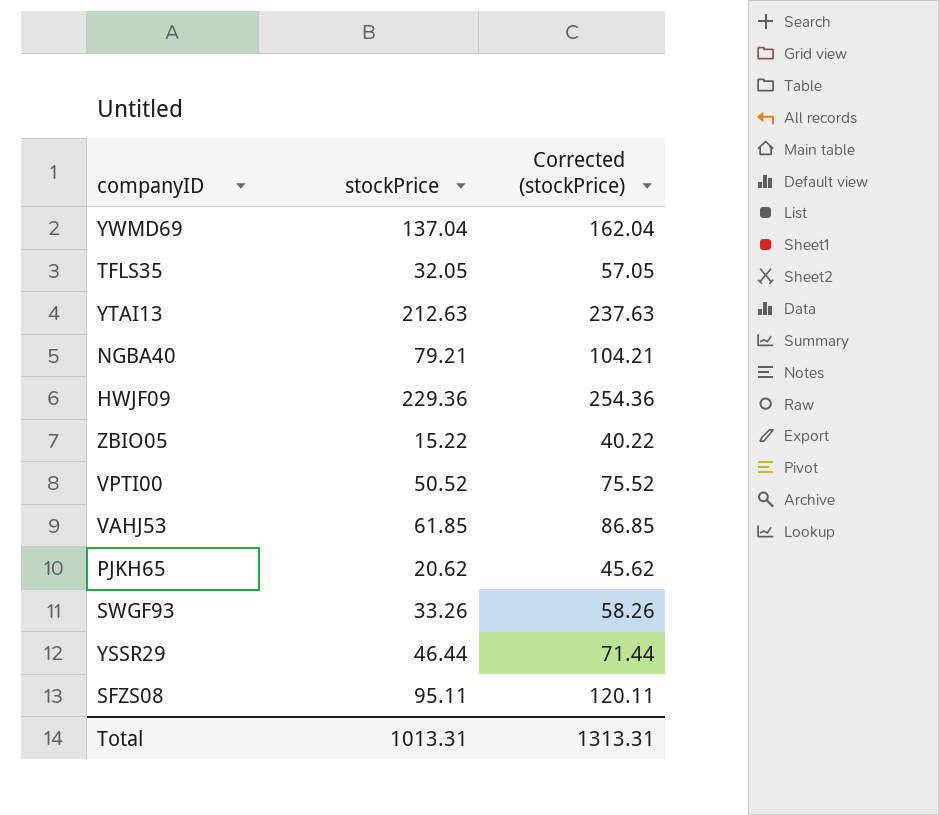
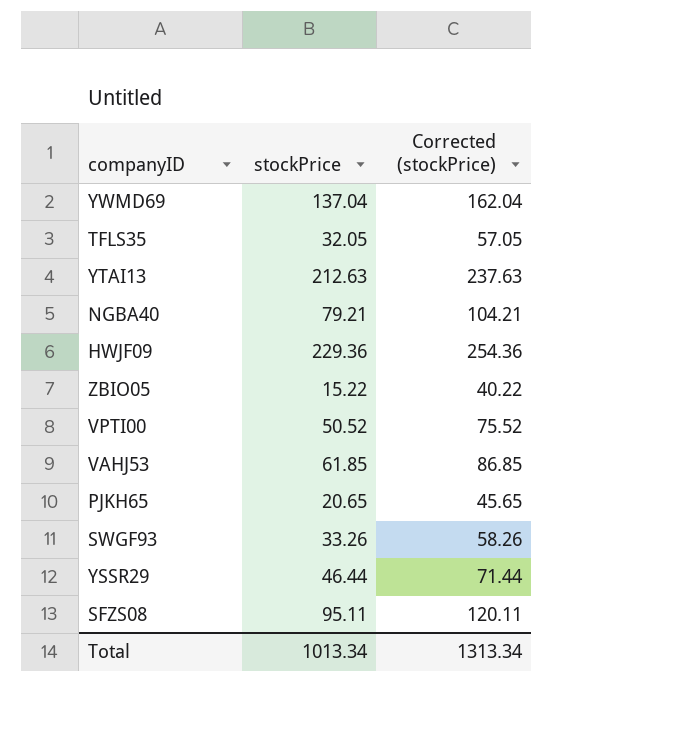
PJKH65 | stockPrice: 20.62 -> 20.65
PJKH65 | Corrected (stockPrice): 45.62 -> 45.65
Total | stockPrice: 1013.31 -> 1013.34
Total | Corrected (stockPrice): 1313.31 -> 1313.34

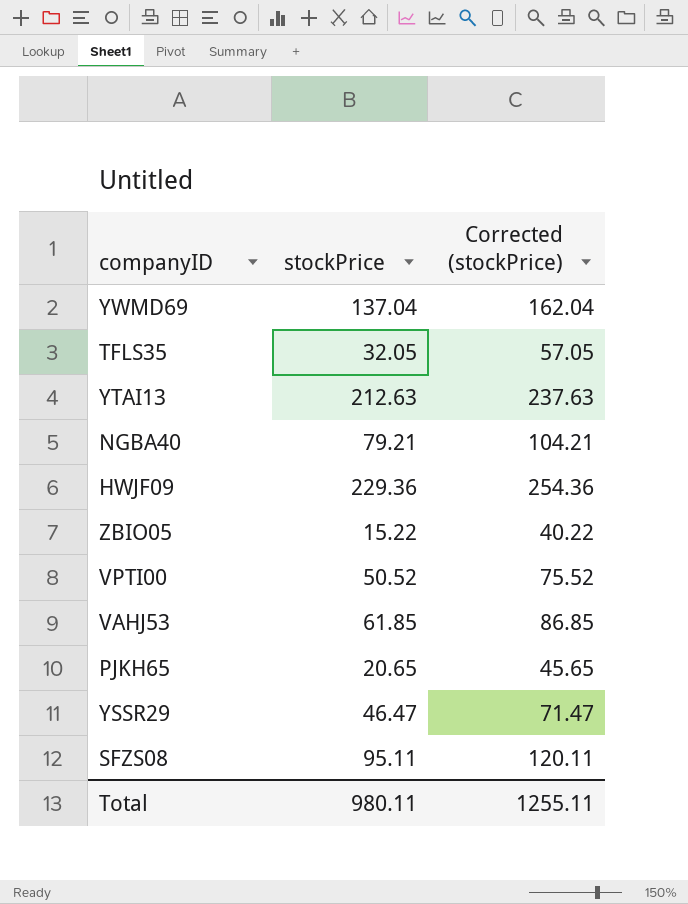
row SWGF93: 33.26 | 58.26 -> none
YSSR29 | stockPrice: 46.44 -> 46.47
YSSR29 | Corrected (stockPrice): 71.44 -> 71.47
Total | stockPrice: 1013.34 -> 980.11
Total | Corrected (stockPrice): 1313.34 -> 1255.11

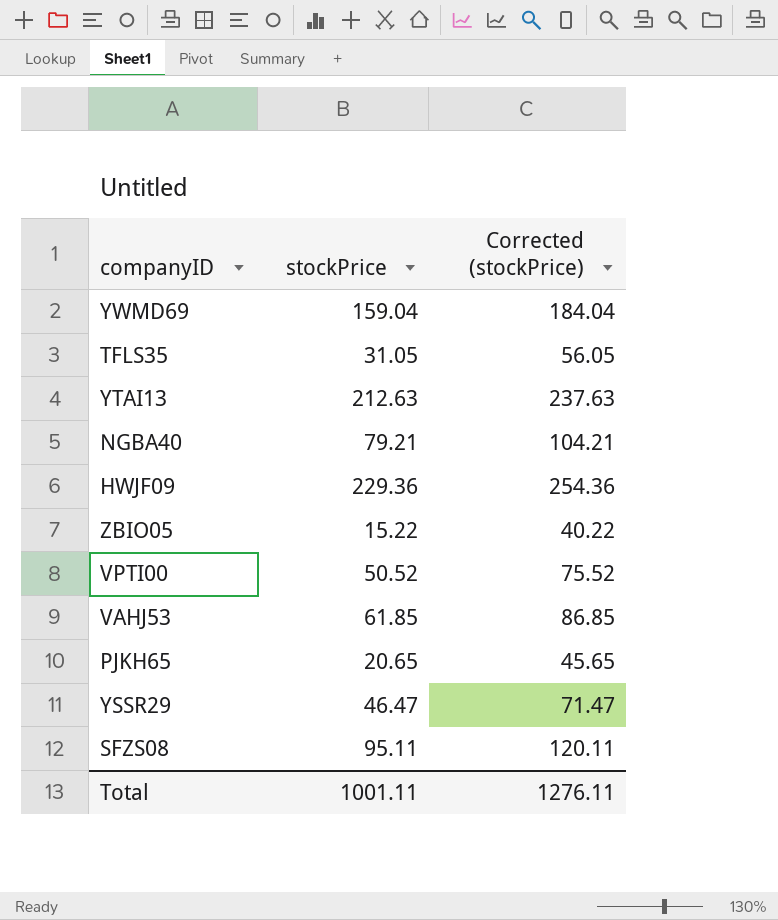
YWMD69 | stockPrice: 137.04 -> 159.04
YWMD69 | Corrected (stockPrice): 162.04 -> 184.04
TFLS35 | stockPrice: 32.05 -> 31.05
TFLS35 | Corrected (stockPrice): 57.05 -> 56.05
Total | stockPrice: 980.11 -> 1001.11
Total | Corrected (stockPrice): 1255.11 -> 1276.11

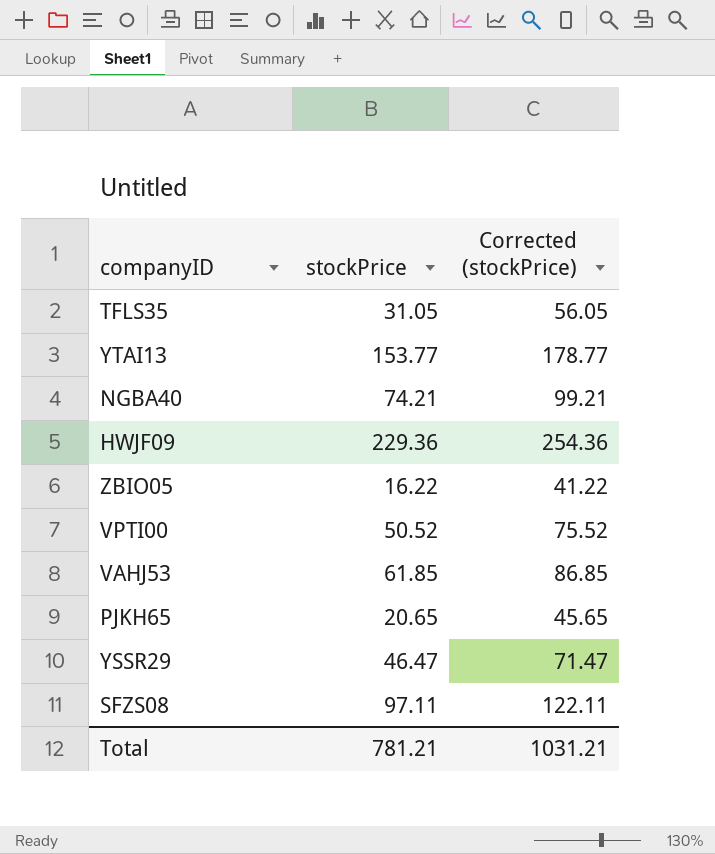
row YWMD69: 159.04 | 184.04 -> none
YTAI13 | stockPrice: 212.63 -> 153.77
YTAI13 | Corrected (stockPrice): 237.63 -> 178.77
NGBA40 | stockPrice: 79.21 -> 74.21
NGBA40 | Corrected (stockPrice): 104.21 -> 99.21
ZBIO05 | stockPrice: 15.22 -> 16.22
ZBIO05 | Corrected (stockPrice): 40.22 -> 41.22
SFZS08 | stockPrice: 95.11 -> 97.11
SFZS08 | Corrected (stockPrice): 120.11 -> 122.11
Total | stockPrice: 1001.11 -> 781.21
Total | Corrected (stockPrice): 1276.11 -> 1031.21

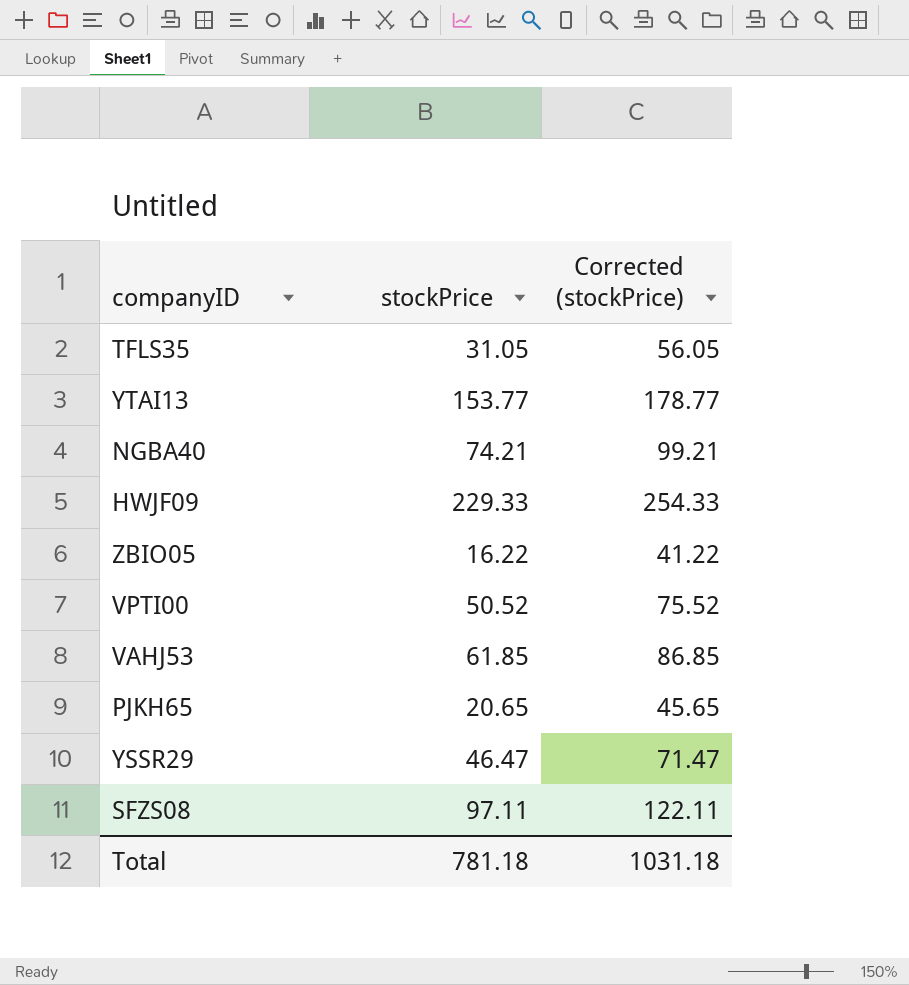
HWJF09 | stockPrice: 229.36 -> 229.33
HWJF09 | Corrected (stockPrice): 254.36 -> 254.33
Total | stockPrice: 781.21 -> 781.18
Total | Corrected (stockPrice): 1031.21 -> 1031.18

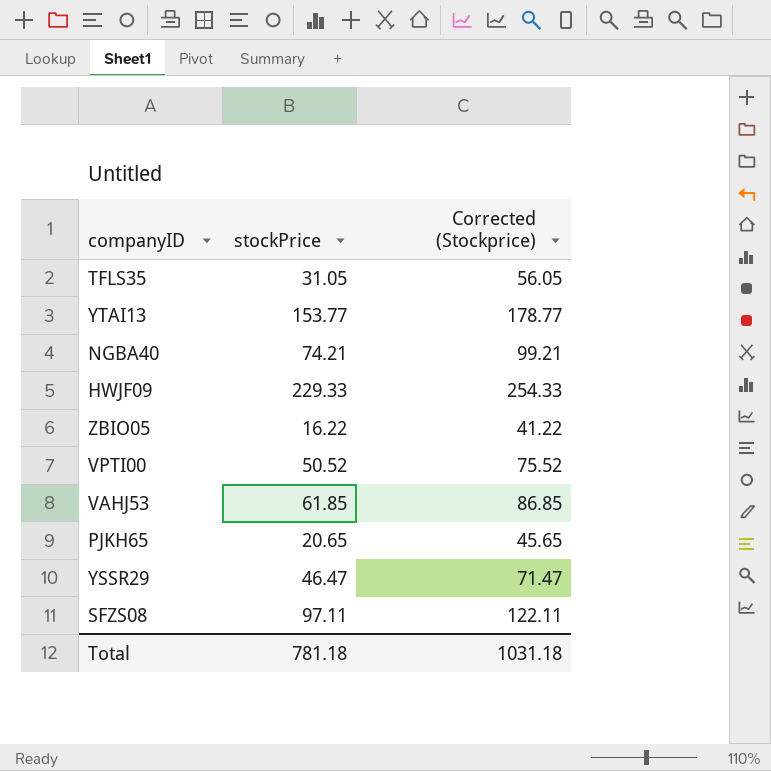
column name: Corrected (stockPrice) -> Corrected (Stockprice)

